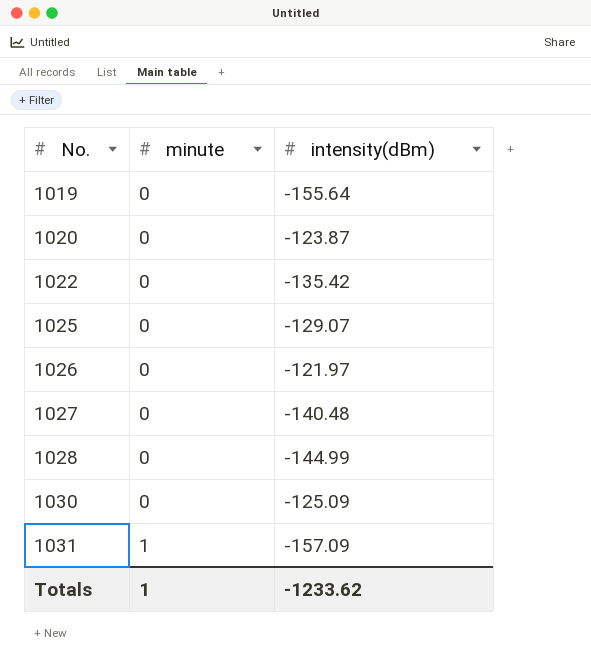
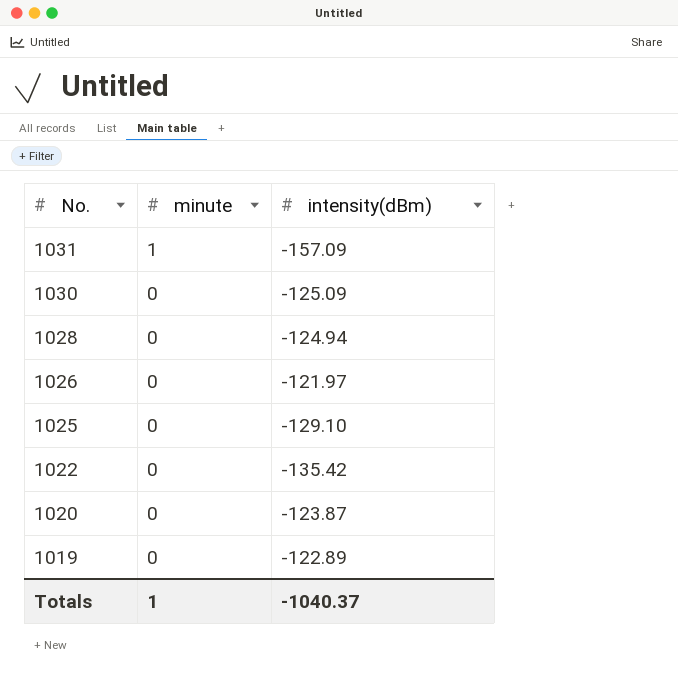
row order: No. ascending -> No. descending
row 1027: 0 | -140.48 -> none
1028 | intensity(dBm): -144.99 -> -124.94
1025 | intensity(dBm): -129.07 -> -129.10
1019 | intensity(dBm): -155.64 -> -122.89
Totals | intensity(dBm): -1233.62 -> -1040.37

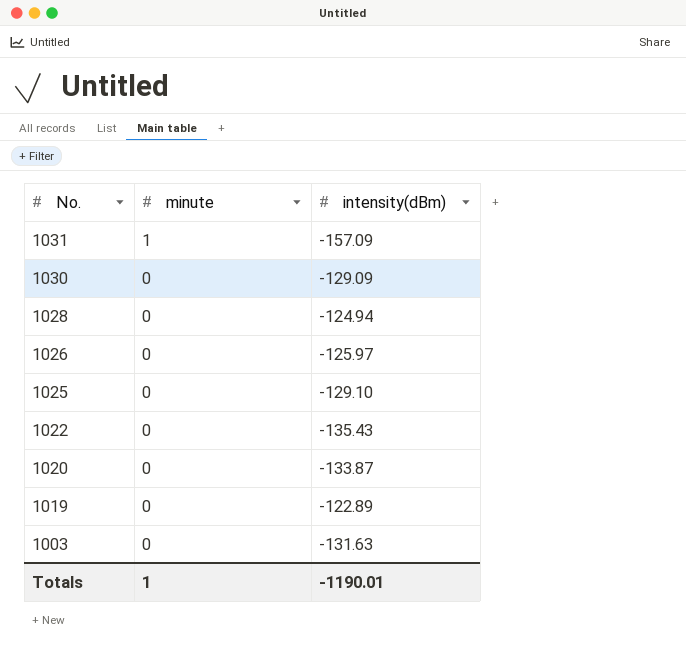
1030 | intensity(dBm): -125.09 -> -129.09
1026 | intensity(dBm): -121.97 -> -125.97
1022 | intensity(dBm): -135.42 -> -135.43
1020 | intensity(dBm): -123.87 -> -133.87
row 1003: none -> 0 | -131.63
Totals | intensity(dBm): -1040.37 -> -1190.01

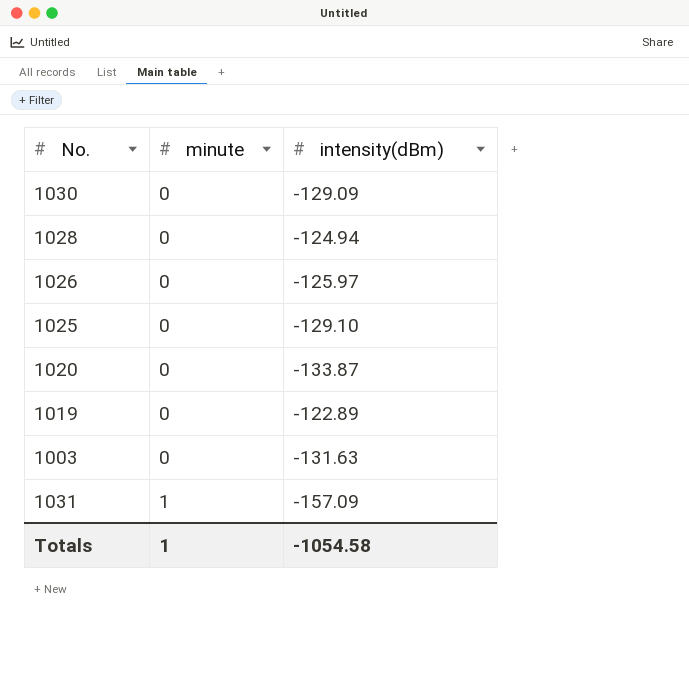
row order: No. descending -> minute ascending
row 1022: 0 | -135.43 -> none
Totals | intensity(dBm): -1190.01 -> -1054.58

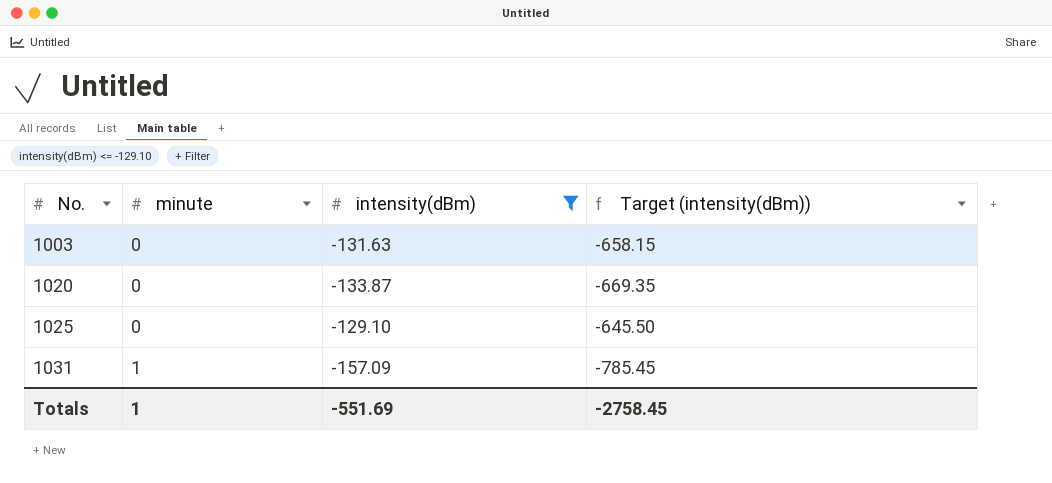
filter: none -> intensity(dBm) <= -129.10
row order: minute ascending -> No. ascending
column Target (intensity(dBm)) | formula: none -> [intensity(dBm)] * 5
Totals | intensity(dBm): -1054.58 -> -551.69

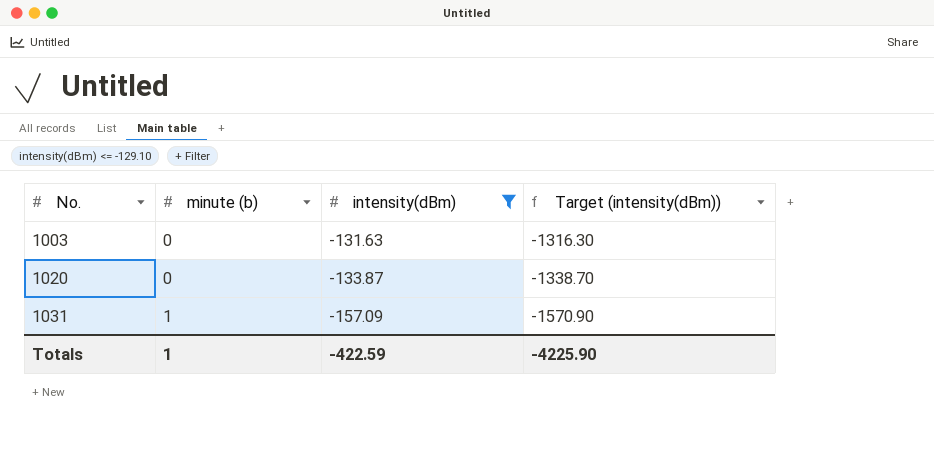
column name: minute -> minute (b)
column Target (intensity(dBm)) | formula: [intensity(dBm)] * 5 -> [intensity(dBm)] * 10
row 1025: 0 | -129.10 | -645.50 -> none
Totals | intensity(dBm): -551.69 -> -422.59
Totals | Target (intensity(dBm)): -2758.45 -> -4225.90

